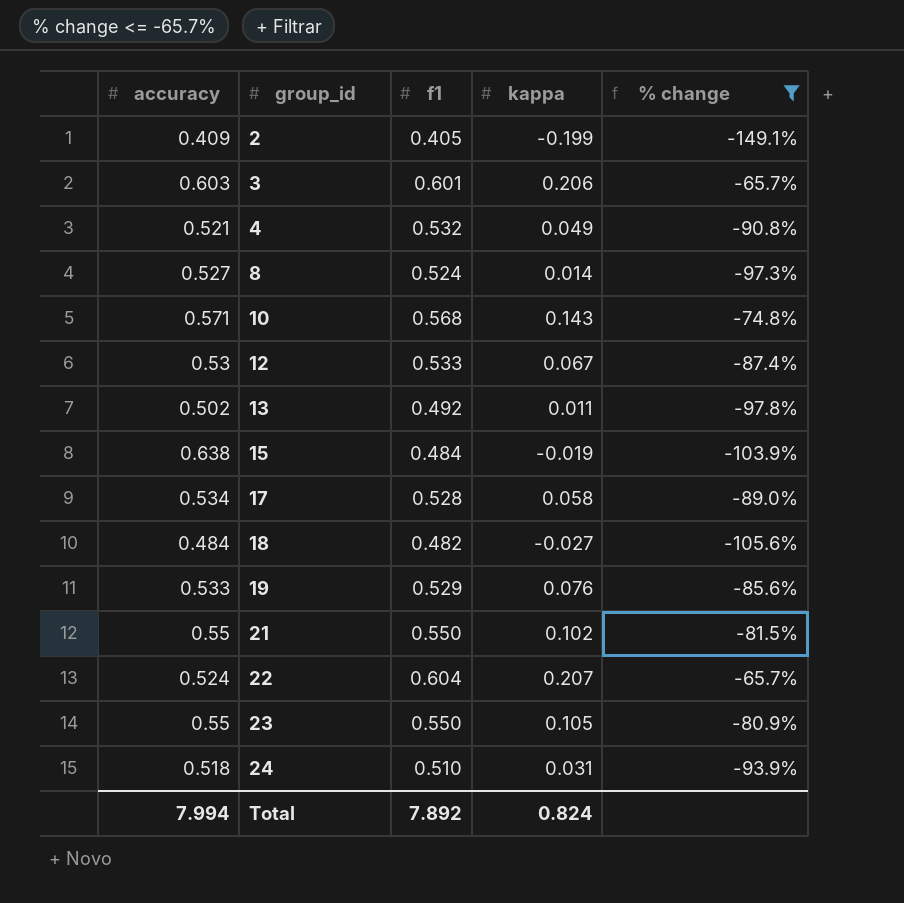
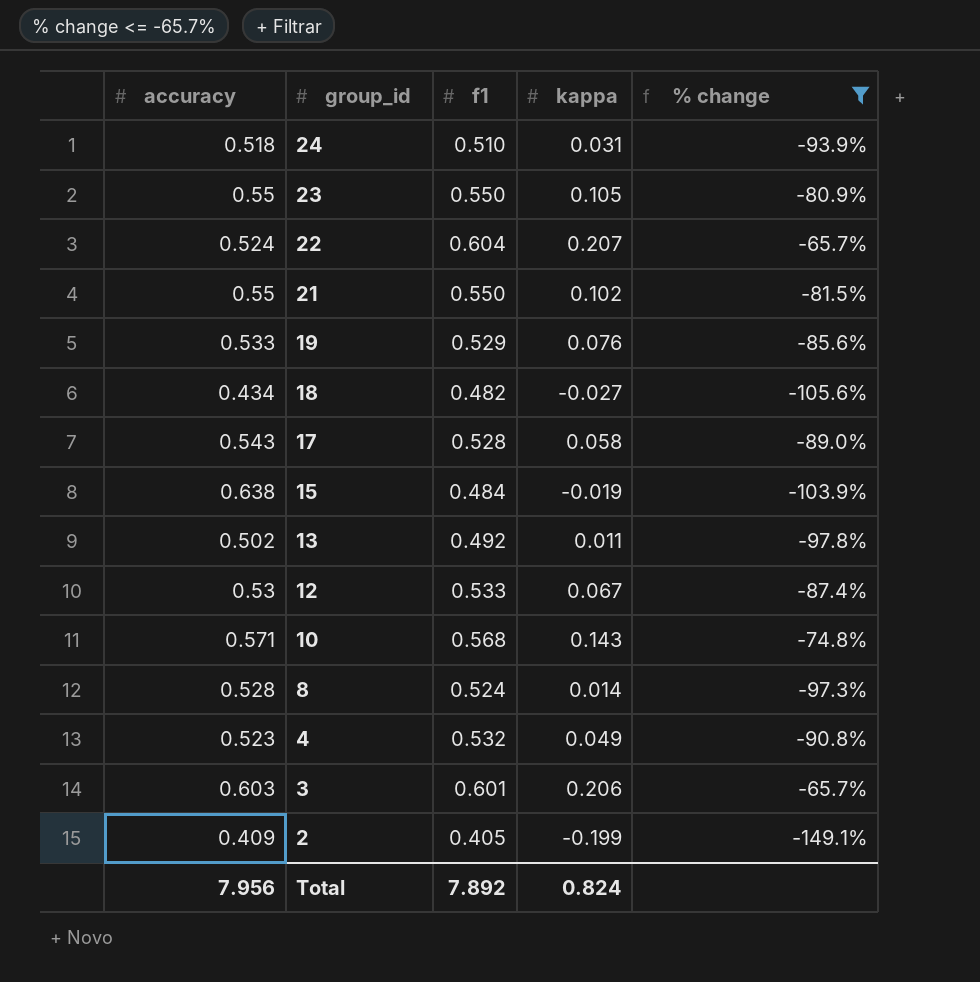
row order: group_id ascending -> group_id descending
18 | accuracy: 0.484 -> 0.434
17 | accuracy: 0.534 -> 0.543
8 | accuracy: 0.527 -> 0.528
4 | accuracy: 0.521 -> 0.523
Total | accuracy: 7.994 -> 7.956

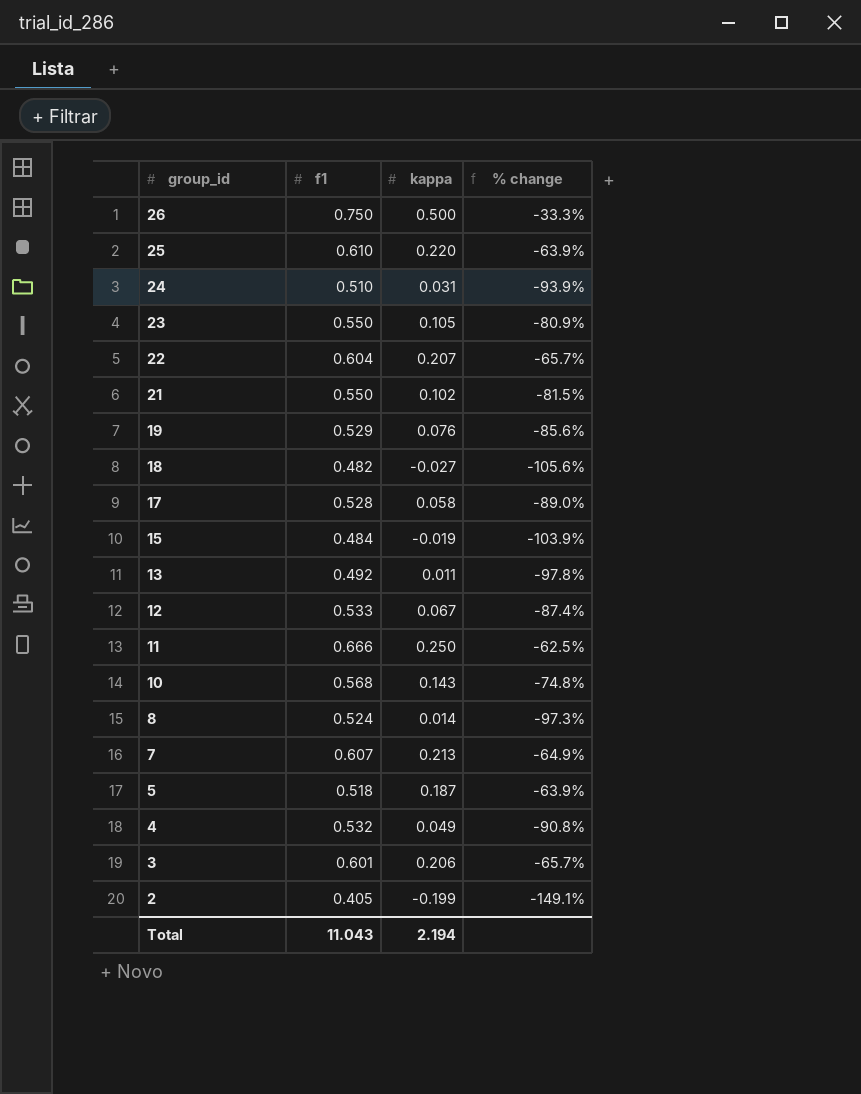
filter: % change <= -65.7% -> none
column accuracy | position: 1 -> none
Total | f1: 7.892 -> 11.043
Total | kappa: 0.824 -> 2.194

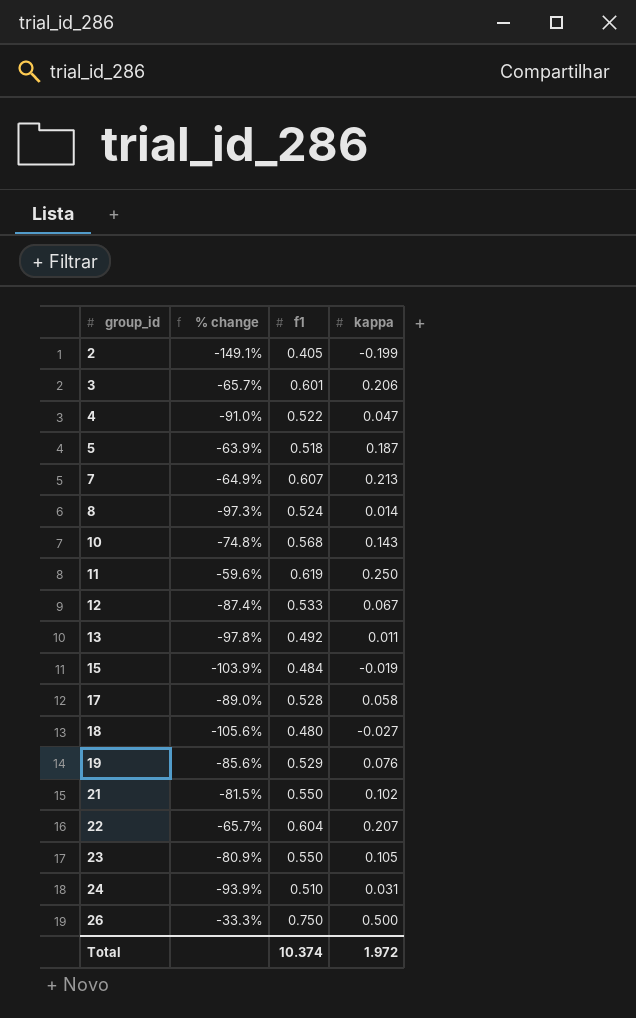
row order: group_id descending -> group_id ascending
column % change | position: 4 -> 2
row 25: 0.610 | 0.220 | -63.9% -> none
4 | % change: -90.8% -> -91.0%
4 | f1: 0.532 -> 0.522
4 | kappa: 0.049 -> 0.047
11 | % change: -62.5% -> -59.6%
11 | f1: 0.666 -> 0.619
18 | f1: 0.482 -> 0.480
Total | f1: 11.043 -> 10.374
Total | kappa: 2.194 -> 1.972

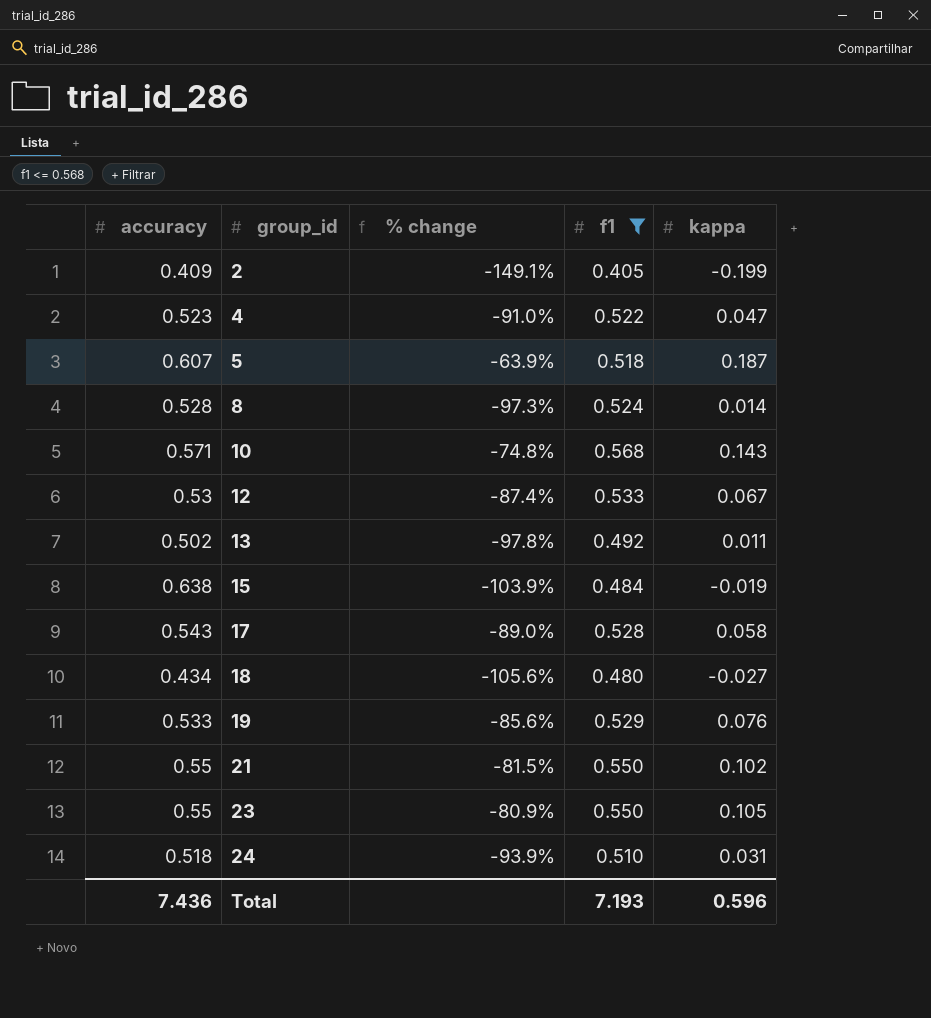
filter: none -> f1 <= 0.568
column accuracy | position: none -> 1
Total | f1: 10.374 -> 7.193
Total | kappa: 1.972 -> 0.596

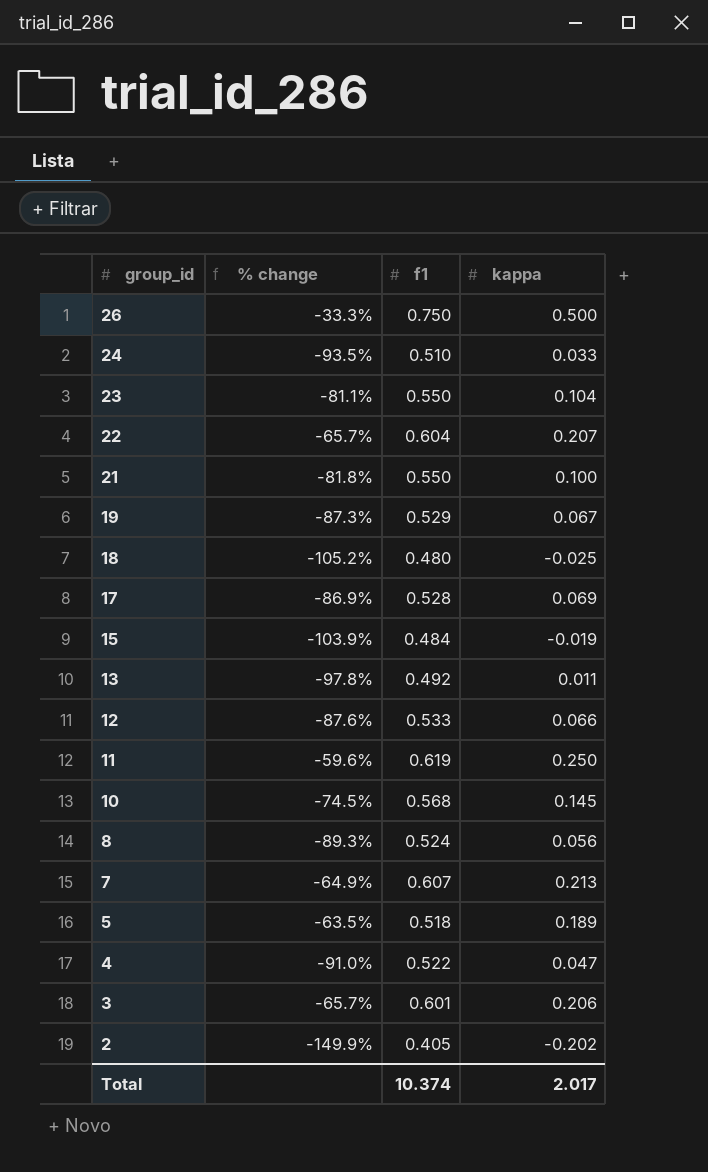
filter: f1 <= 0.568 -> none
row order: group_id ascending -> group_id descending
column accuracy | position: 1 -> none
24 | % change: -93.9% -> -93.5%
24 | kappa: 0.031 -> 0.033
23 | % change: -80.9% -> -81.1%
23 | kappa: 0.105 -> 0.104
21 | % change: -81.5% -> -81.8%
21 | kappa: 0.102 -> 0.100
19 | % change: -85.6% -> -87.3%
19 | kappa: 0.076 -> 0.067
18 | % change: -105.6% -> -105.2%
18 | kappa: -0.027 -> -0.025
17 | % change: -89.0% -> -86.9%
17 | kappa: 0.058 -> 0.069
12 | % change: -87.4% -> -87.6%
12 | kappa: 0.067 -> 0.066
10 | % change: -74.8% -> -74.5%
10 | kappa: 0.143 -> 0.145
8 | % change: -97.3% -> -89.3%
8 | kappa: 0.014 -> 0.056
5 | % change: -63.9% -> -63.5%
5 | kappa: 0.187 -> 0.189
2 | % change: -149.1% -> -149.9%
2 | kappa: -0.199 -> -0.202
Total | f1: 7.193 -> 10.374
Total | kappa: 0.596 -> 2.017

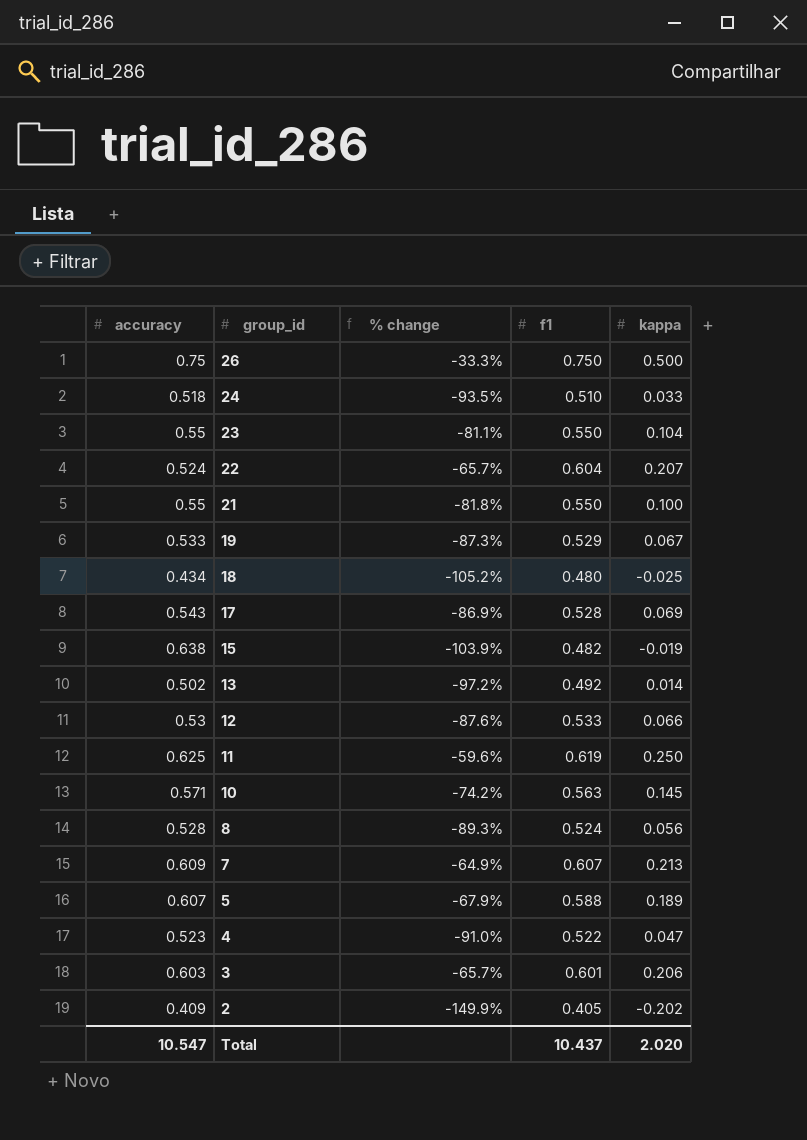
column accuracy | position: none -> 1
15 | f1: 0.484 -> 0.482
13 | % change: -97.8% -> -97.2%
13 | kappa: 0.011 -> 0.014
10 | % change: -74.5% -> -74.2%
10 | f1: 0.568 -> 0.563
5 | % change: -63.5% -> -67.9%
5 | f1: 0.518 -> 0.588
Total | f1: 10.374 -> 10.437
Total | kappa: 2.017 -> 2.020

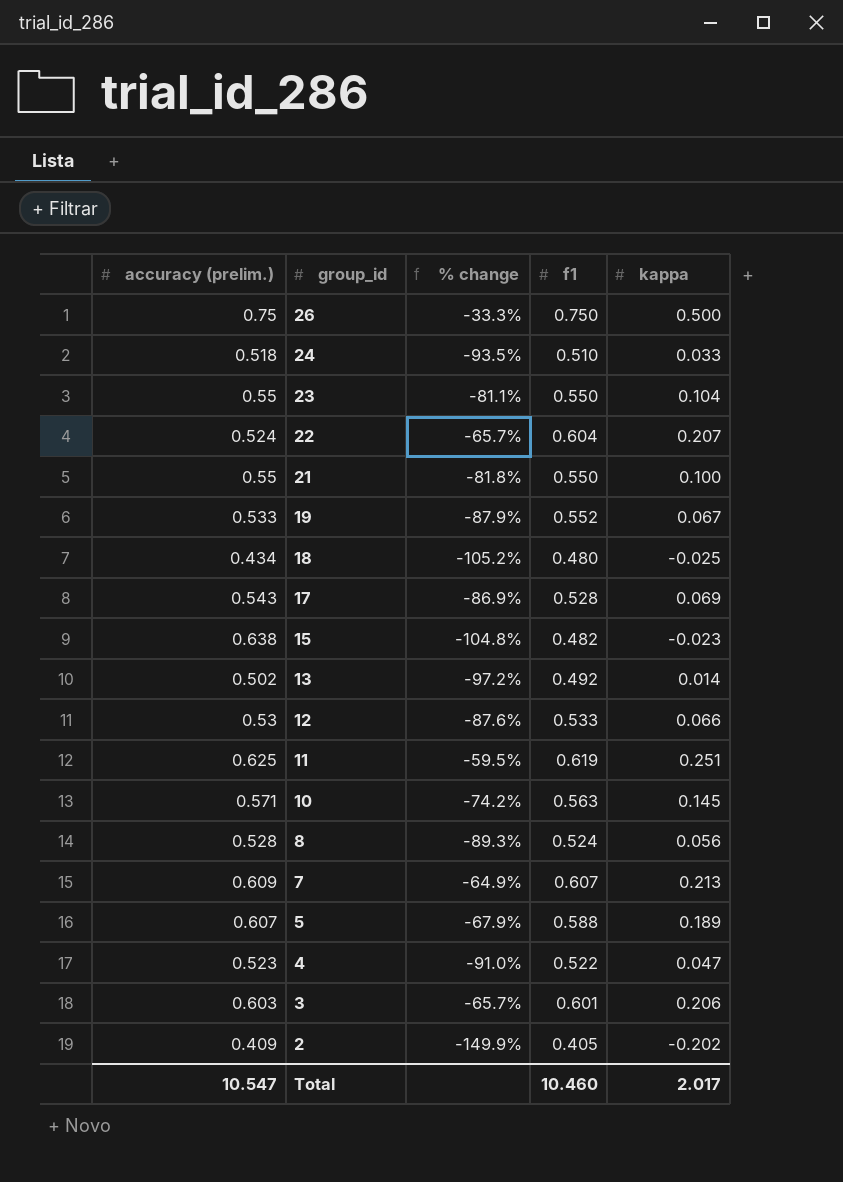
column name: accuracy -> accuracy (prelim.)
19 | % change: -87.3% -> -87.9%
19 | f1: 0.529 -> 0.552
15 | % change: -103.9% -> -104.8%
15 | kappa: -0.019 -> -0.023
11 | % change: -59.6% -> -59.5%
11 | kappa: 0.250 -> 0.251
Total | f1: 10.437 -> 10.460
Total | kappa: 2.020 -> 2.017

